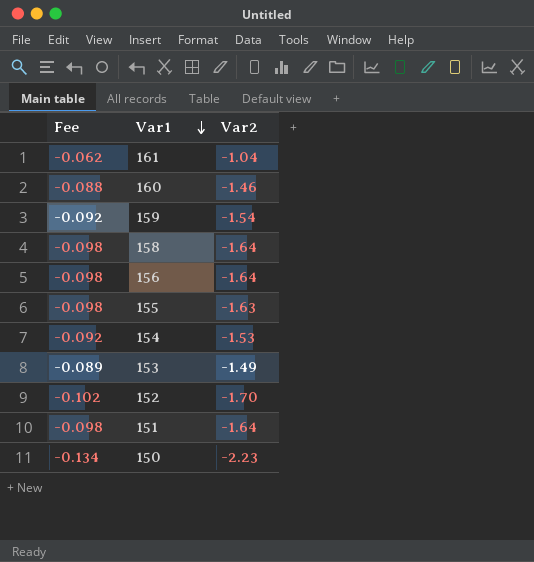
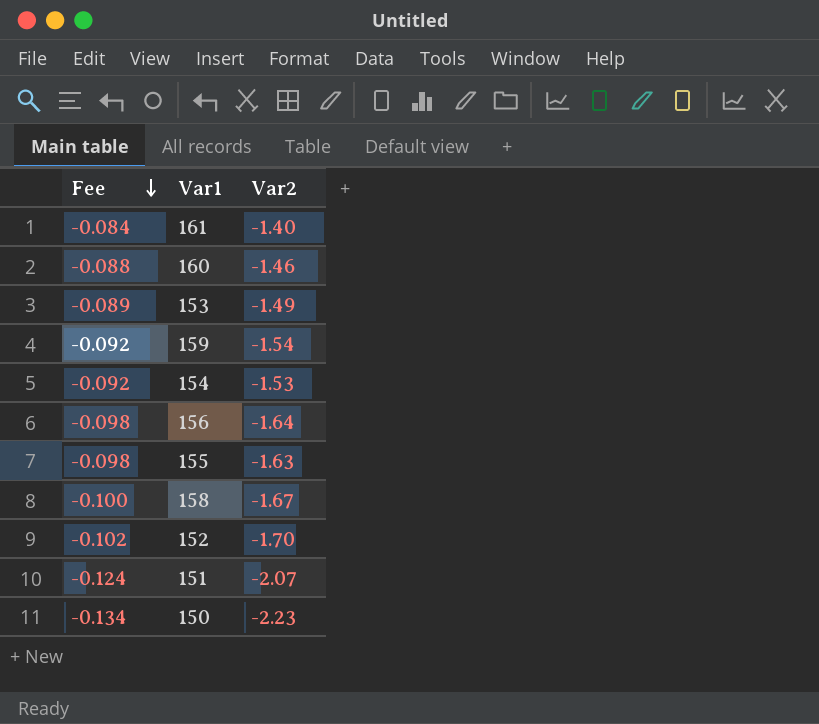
row order: Var1 descending -> Fee descending
161 | Fee: -0.062 -> -0.084
161 | Var2: -1.04 -> -1.40
158 | Fee: -0.098 -> -0.100
158 | Var2: -1.64 -> -1.67
151 | Fee: -0.098 -> -0.124
151 | Var2: -1.64 -> -2.07

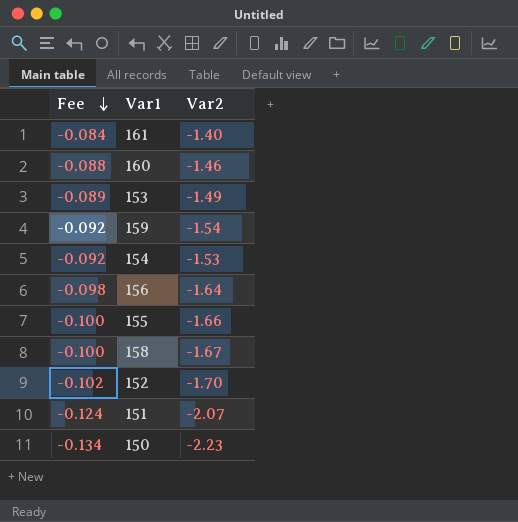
155 | Fee: -0.098 -> -0.100
155 | Var2: -1.63 -> -1.66

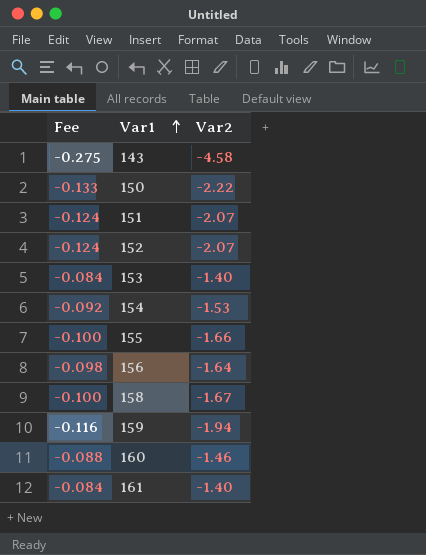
row order: Fee descending -> Var1 ascending
row 143: none -> -0.275 | -4.58
150 | Fee: -0.134 -> -0.133
150 | Var2: -2.23 -> -2.22
152 | Fee: -0.102 -> -0.124
152 | Var2: -1.70 -> -2.07
153 | Fee: -0.089 -> -0.084
153 | Var2: -1.49 -> -1.40
159 | Fee: -0.092 -> -0.116
159 | Var2: -1.54 -> -1.94

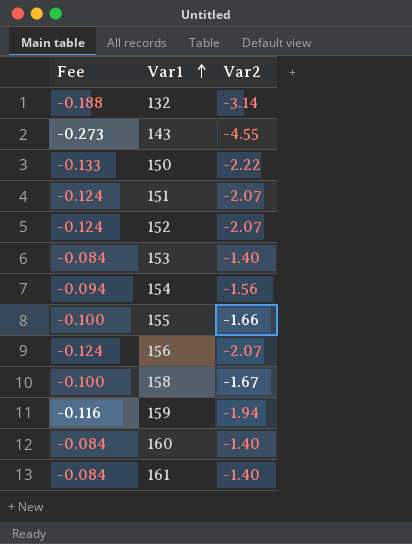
row 132: none -> -0.188 | -3.14
143 | Fee: -0.275 -> -0.273
143 | Var2: -4.58 -> -4.55
154 | Fee: -0.092 -> -0.094
154 | Var2: -1.53 -> -1.56
156 | Fee: -0.098 -> -0.124
156 | Var2: -1.64 -> -2.07
160 | Fee: -0.088 -> -0.084
160 | Var2: -1.46 -> -1.40

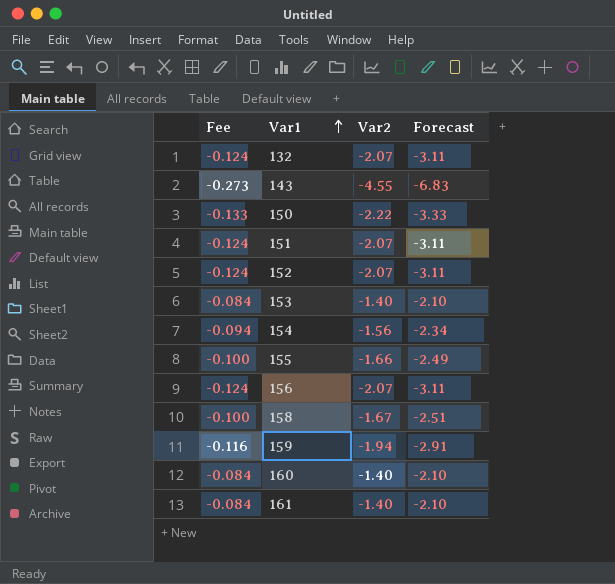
column Forecast | formula: none -> [Var2] * 1.5
132 | Fee: -0.188 -> -0.124
132 | Var2: -3.14 -> -2.07

